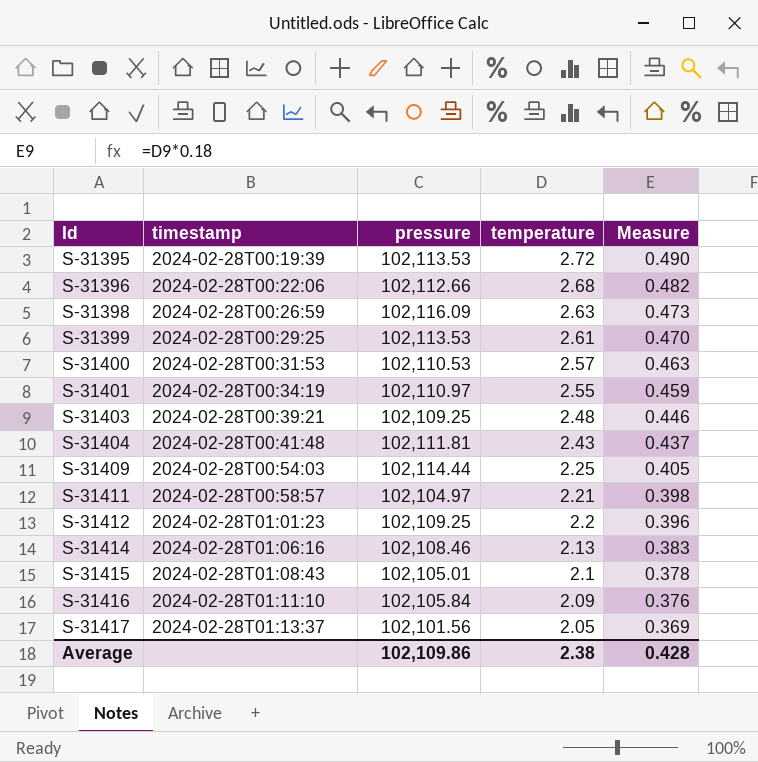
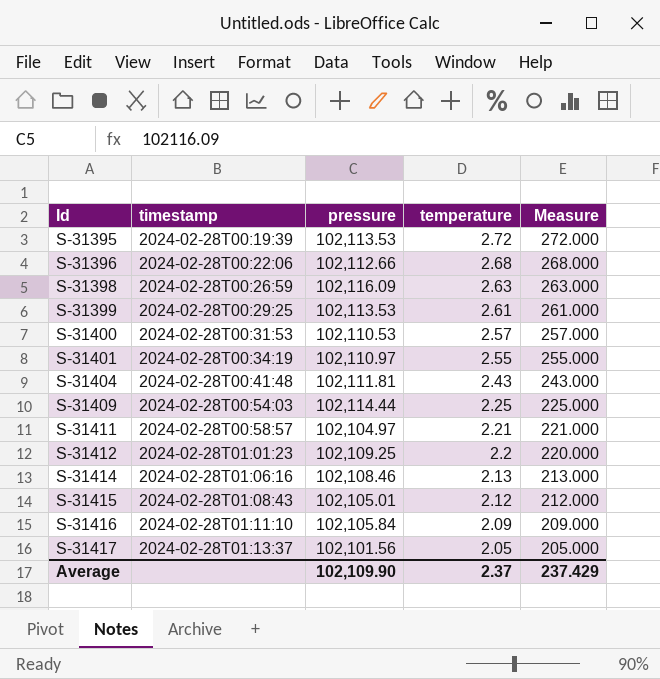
column Measure | formula: [temperature] * 0.18 -> [temperature] * 100
row S-31403: 2024-02-28T00:39:21 | 102,109.25 | 2.48 | 0.446 -> none
S-31415 | temperature: 2.1 -> 2.12
Average | pressure: 102,109.86 -> 102,109.90
Average | temperature: 2.38 -> 2.37
Average | Measure: 0.428 -> 237.429

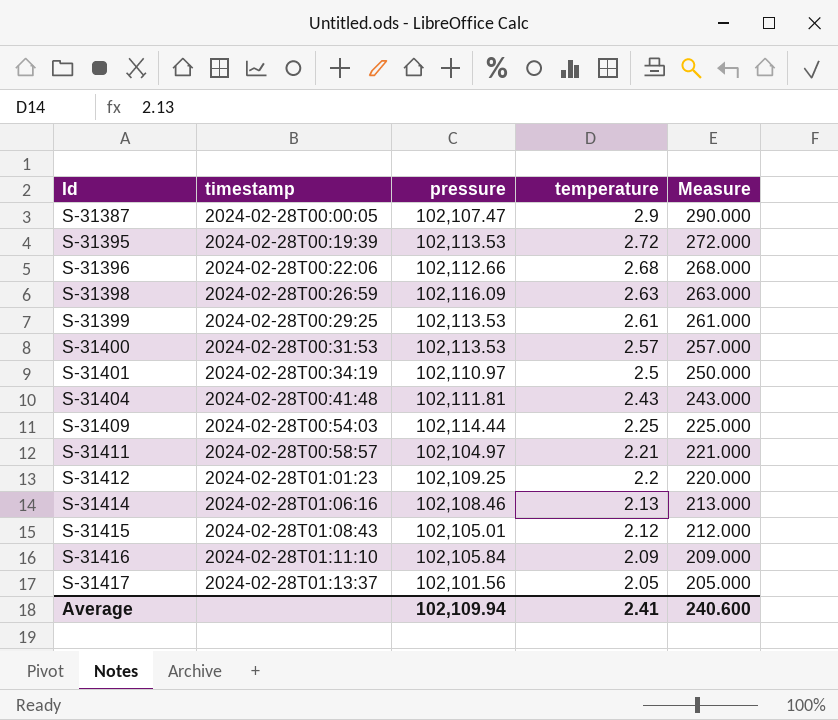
row S-31387: none -> 2024-02-28T00:00:05 | 102,107.47 | 2.9 | 290.000
S-31400 | pressure: 102,110.53 -> 102,113.53
S-31401 | temperature: 2.55 -> 2.5
S-31401 | Measure: 255.000 -> 250.000
Average | pressure: 102,109.90 -> 102,109.94
Average | temperature: 2.37 -> 2.41
Average | Measure: 237.429 -> 240.600

